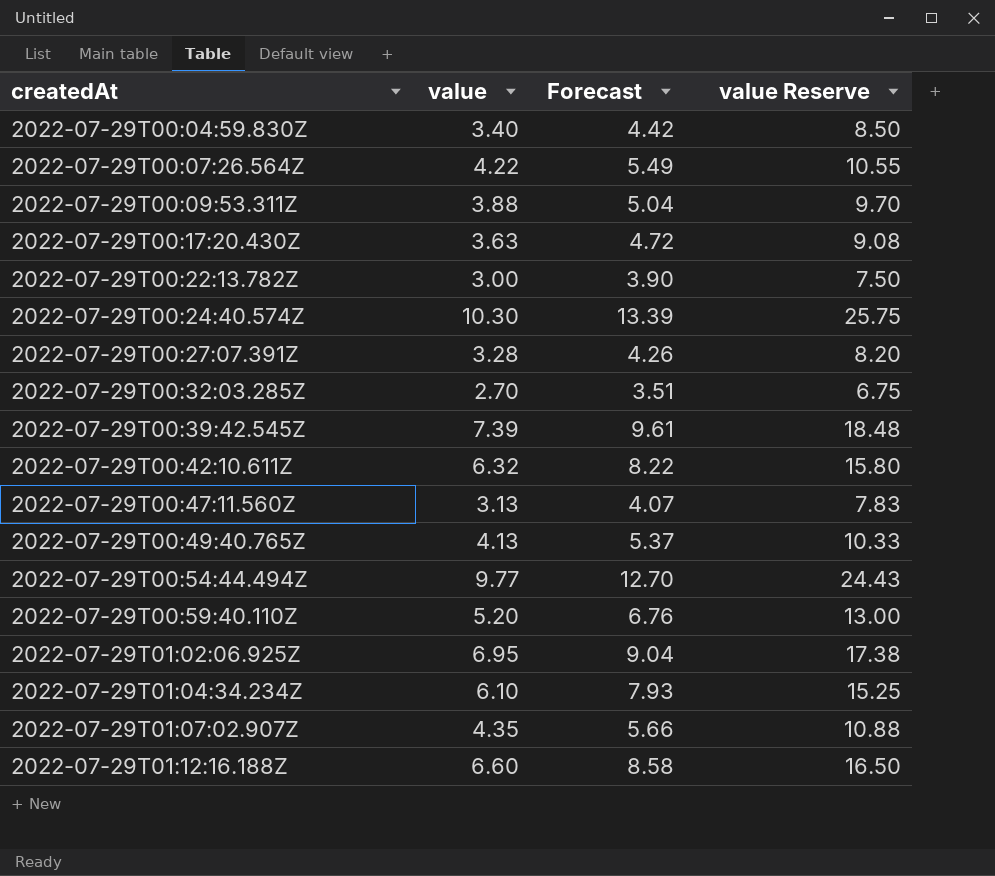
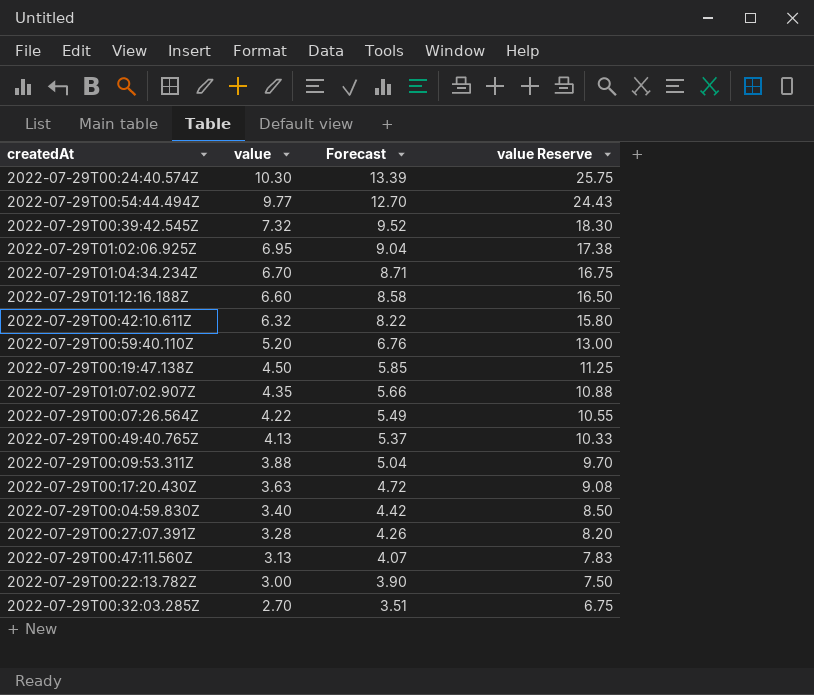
row order: createdAt ascending -> value descending
2022-07-29T00:39:42.545Z | value: 7.39 -> 7.32
2022-07-29T00:39:42.545Z | Forecast: 9.61 -> 9.52
2022-07-29T00:39:42.545Z | value Reserve: 18.48 -> 18.30
2022-07-29T01:04:34.234Z | value: 6.10 -> 6.70
2022-07-29T01:04:34.234Z | Forecast: 7.93 -> 8.71
2022-07-29T01:04:34.234Z | value Reserve: 15.25 -> 16.75
row 2022-07-29T00:19:47.138Z: none -> 4.50 | 5.85 | 11.25

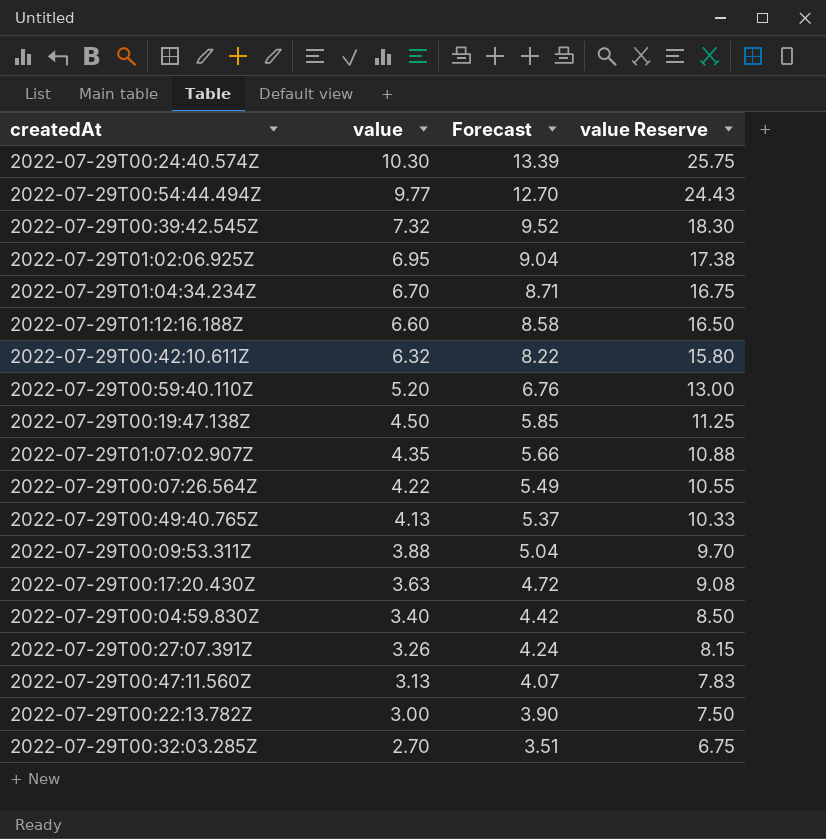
2022-07-29T00:27:07.391Z | value: 3.28 -> 3.26
2022-07-29T00:27:07.391Z | Forecast: 4.26 -> 4.24
2022-07-29T00:27:07.391Z | value Reserve: 8.20 -> 8.15

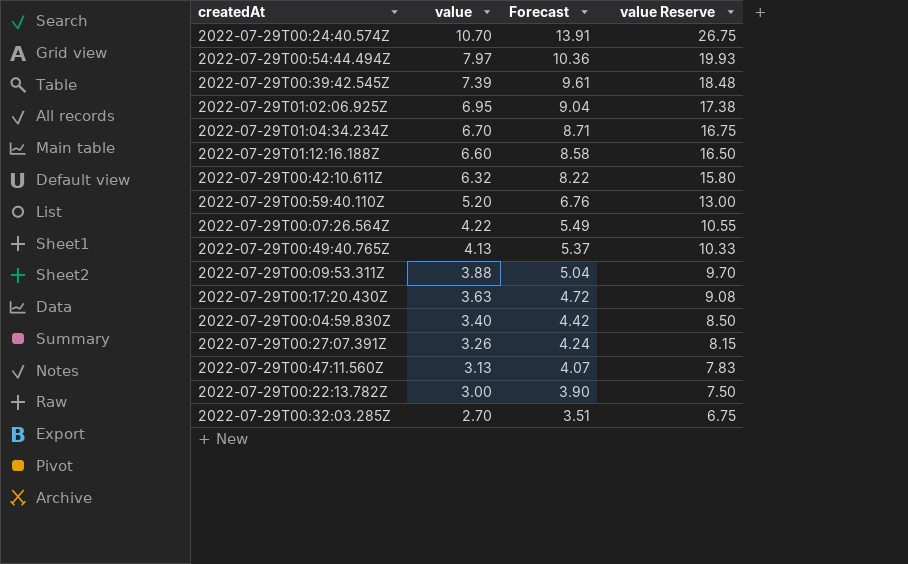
row 2022-07-29T00:19:47.138Z: 4.50 | 5.85 | 11.25 -> none
row 2022-07-29T01:07:02.907Z: 4.35 | 5.66 | 10.88 -> none
2022-07-29T00:24:40.574Z | value: 10.30 -> 10.70
2022-07-29T00:24:40.574Z | Forecast: 13.39 -> 13.91
2022-07-29T00:24:40.574Z | value Reserve: 25.75 -> 26.75
2022-07-29T00:54:44.494Z | value: 9.77 -> 7.97
2022-07-29T00:54:44.494Z | Forecast: 12.70 -> 10.36
2022-07-29T00:54:44.494Z | value Reserve: 24.43 -> 19.93
2022-07-29T00:39:42.545Z | value: 7.32 -> 7.39
2022-07-29T00:39:42.545Z | Forecast: 9.52 -> 9.61
2022-07-29T00:39:42.545Z | value Reserve: 18.30 -> 18.48

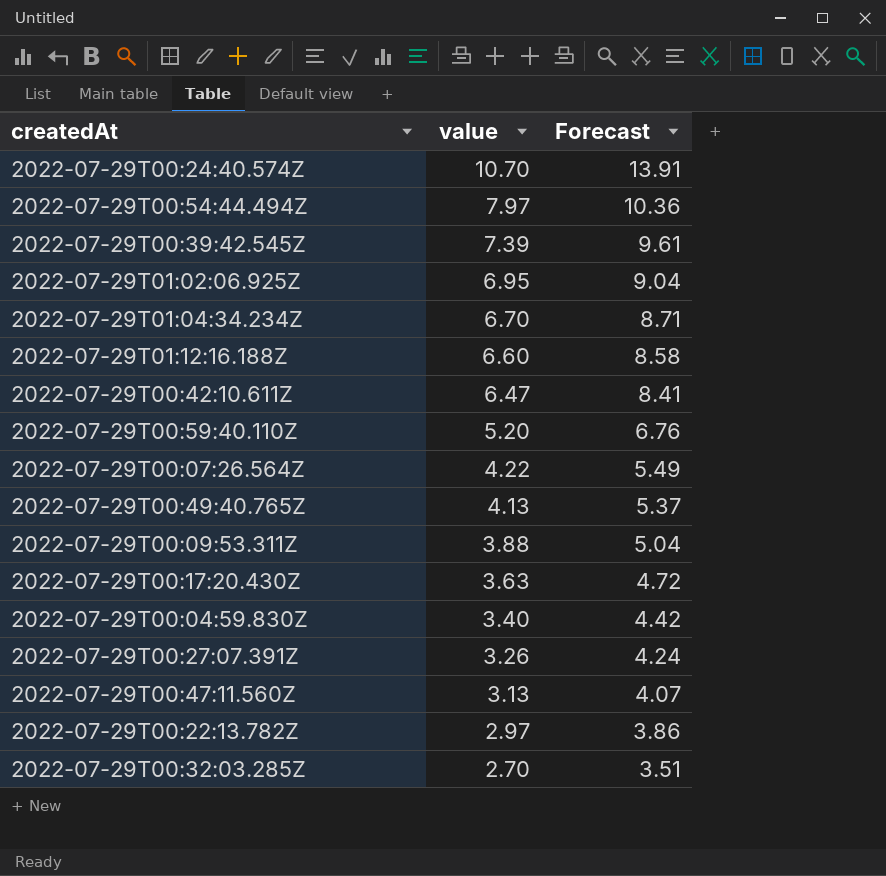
column value Reserve | formula: [value] * 2.5 -> none
2022-07-29T00:42:10.611Z | value: 6.32 -> 6.47
2022-07-29T00:42:10.611Z | Forecast: 8.22 -> 8.41
2022-07-29T00:22:13.782Z | value: 3.00 -> 2.97
2022-07-29T00:22:13.782Z | Forecast: 3.90 -> 3.86

